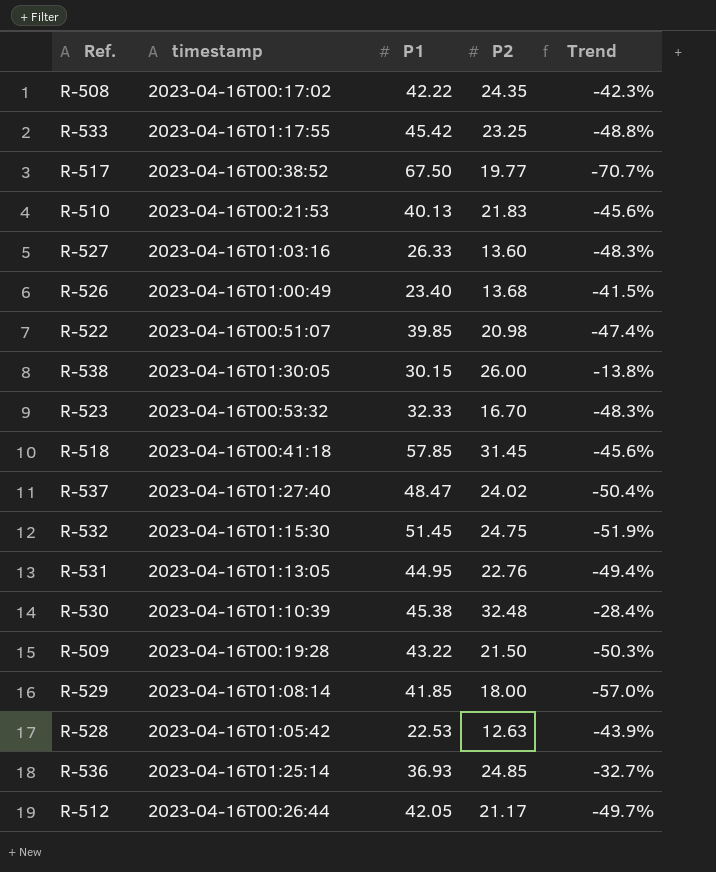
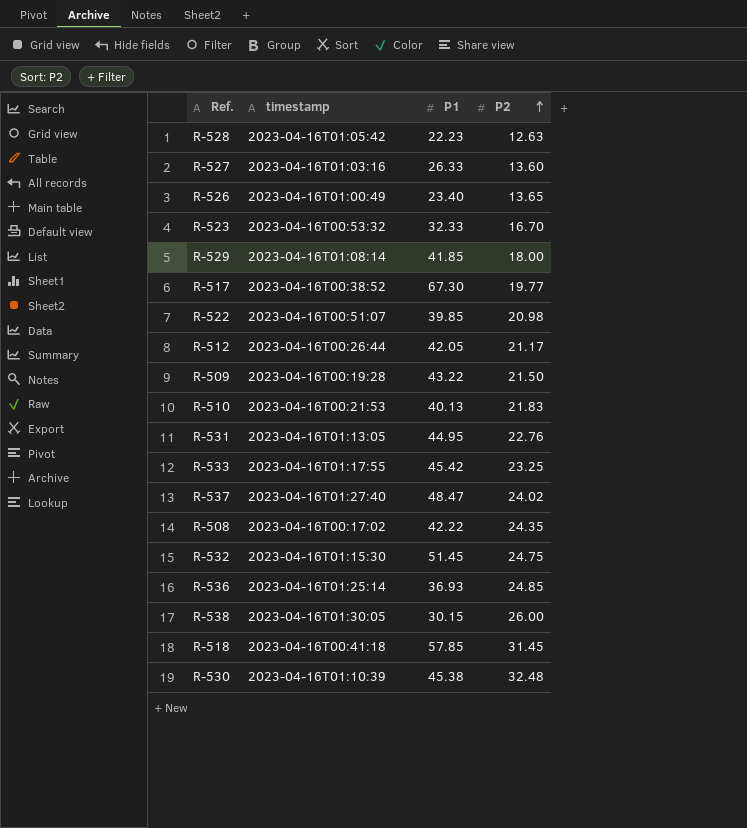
row order: none -> P2 ascending
column Trend | formula: ([P2] - [P1]) / [P1] -> none
R-528 | P1: 22.53 -> 22.23
R-526 | P2: 13.68 -> 13.65
R-517 | P1: 67.50 -> 67.30

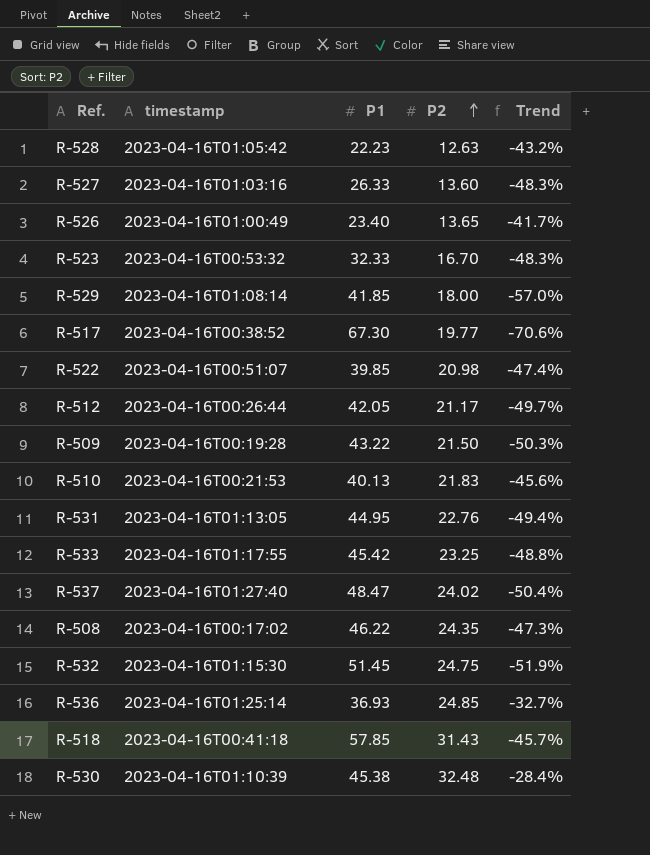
column Trend | formula: none -> ([P2] - [P1]) / [P1]
row R-538: 2023-04-16T01:30:05 | 30.15 | 26.00 -> none
R-508 | P1: 42.22 -> 46.22
R-518 | P2: 31.45 -> 31.43

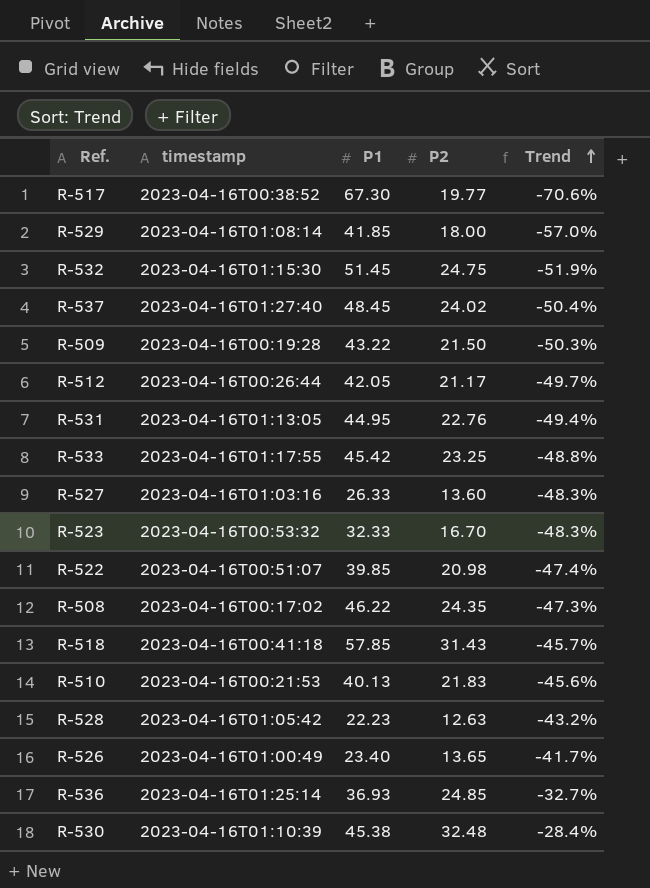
row order: P2 ascending -> Trend ascending
R-537 | P1: 48.47 -> 48.45

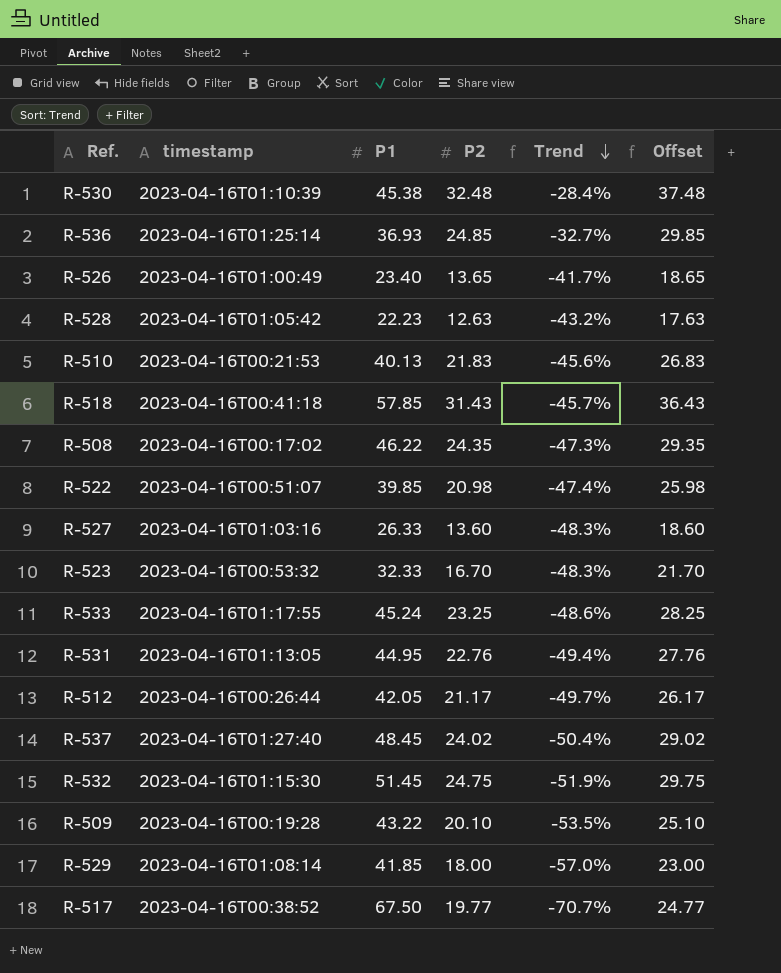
row order: Trend ascending -> Trend descending
column Offset | formula: none -> [P2] + 5
R-533 | P1: 45.42 -> 45.24
R-533 | Trend: -48.8% -> -48.6%
R-509 | P2: 21.50 -> 20.10
R-509 | Trend: -50.3% -> -53.5%
R-517 | P1: 67.30 -> 67.50
R-517 | Trend: -70.6% -> -70.7%

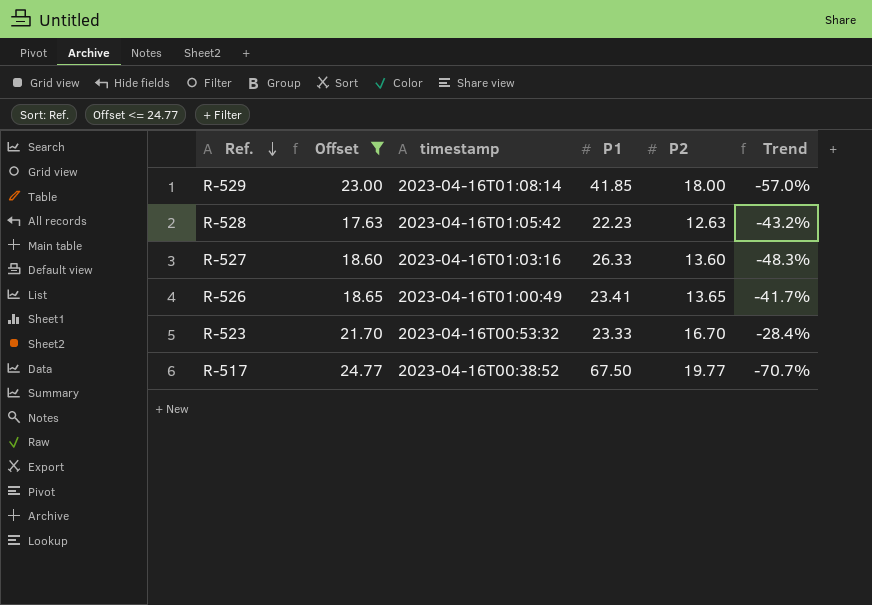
filter: none -> Offset <= 24.77
row order: Trend descending -> Ref. descending
column Offset | position: 6 -> 2
R-526 | P1: 23.40 -> 23.41
R-523 | P1: 32.33 -> 23.33
R-523 | Trend: -48.3% -> -28.4%

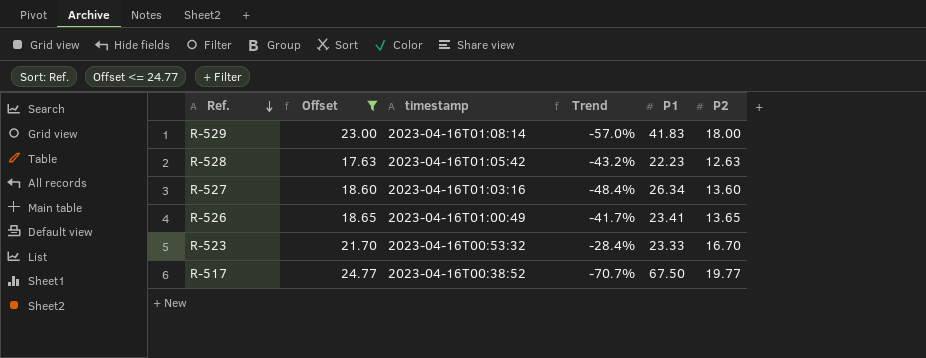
column Trend | position: 6 -> 4
R-529 | P1: 41.85 -> 41.83
R-527 | Trend: -48.3% -> -48.4%
R-527 | P1: 26.33 -> 26.34

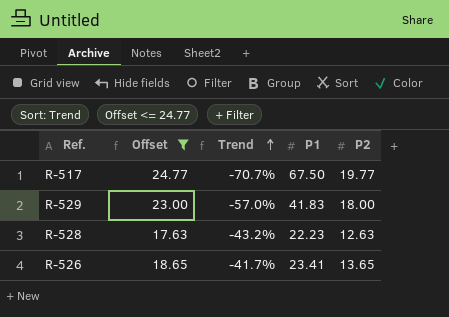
row order: Ref. descending -> Trend ascending
column timestamp | position: 3 -> none
row R-527: 18.60 | 2023-04-16T01:03:16 | -48.4% | 26.34 | 13.60 -> none
row R-523: 21.70 | 2023-04-16T00:53:32 | -28.4% | 23.33 | 16.70 -> none

